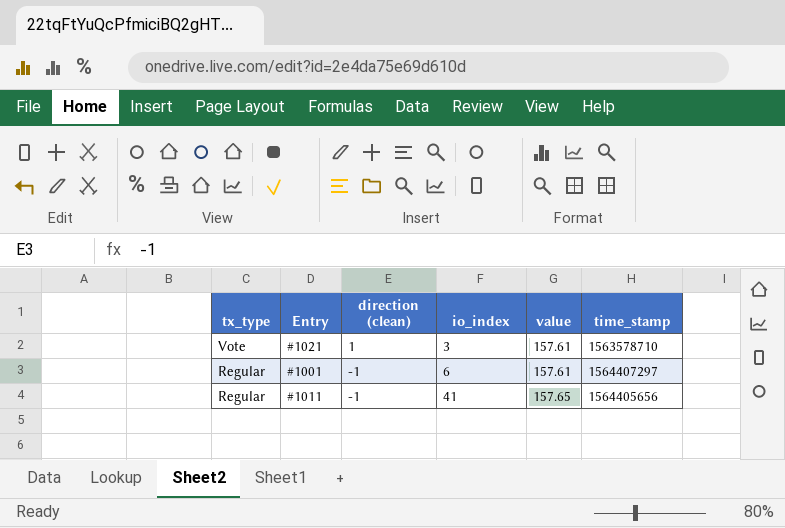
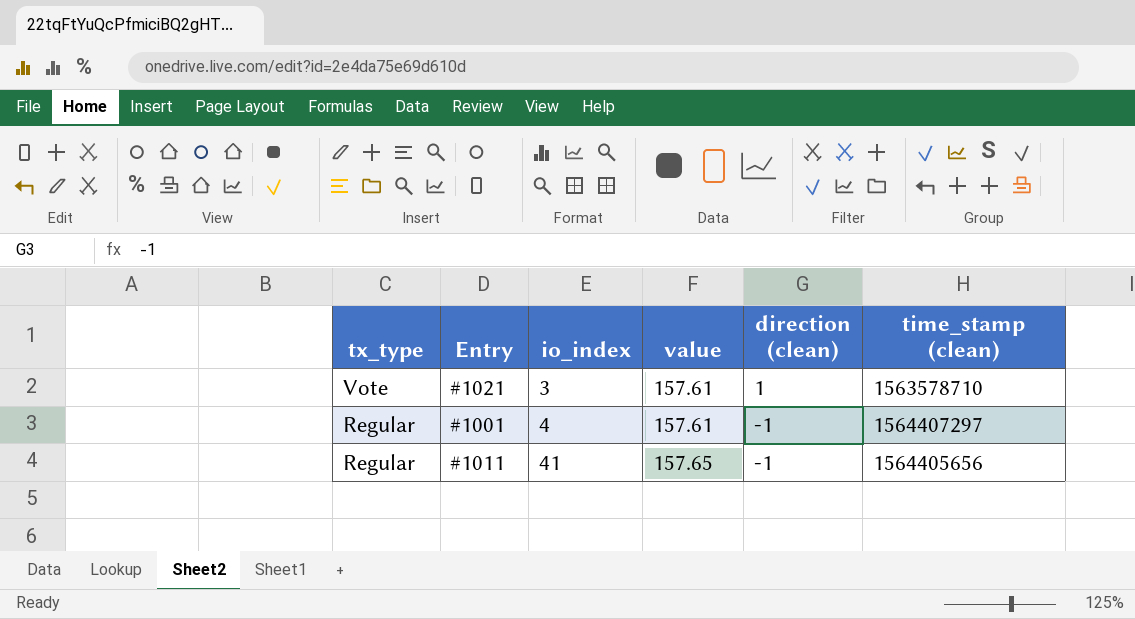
column direction (clean) | position: 3 -> 5
column name: time_stamp -> time_stamp (clean)
#1001 | io_index: 6 -> 4

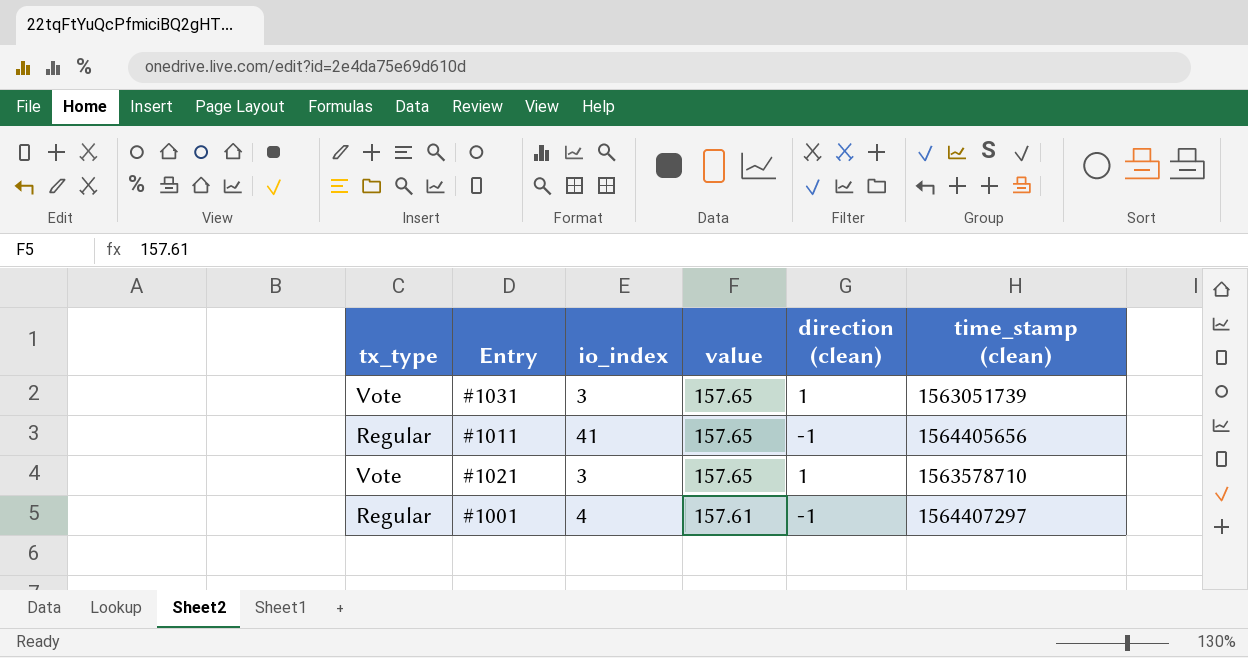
row order: tx_type descending -> value descending
row #1031: none -> Vote | 3 | 157.65 | 1 | 1563051739
#1021 | value: 157.61 -> 157.65

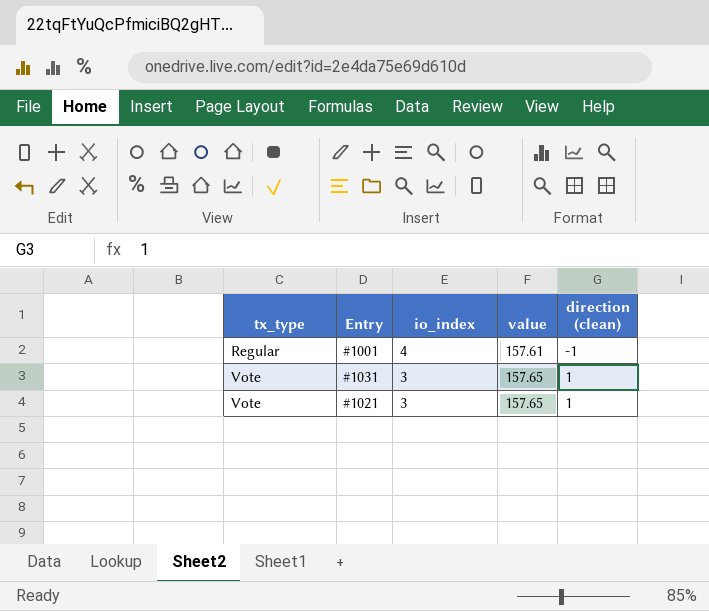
row order: value descending -> tx_type ascending
column time_stamp (clean) | position: 6 -> none
row #1011: Regular | 41 | 157.65 | -1 | 1564405656 -> none

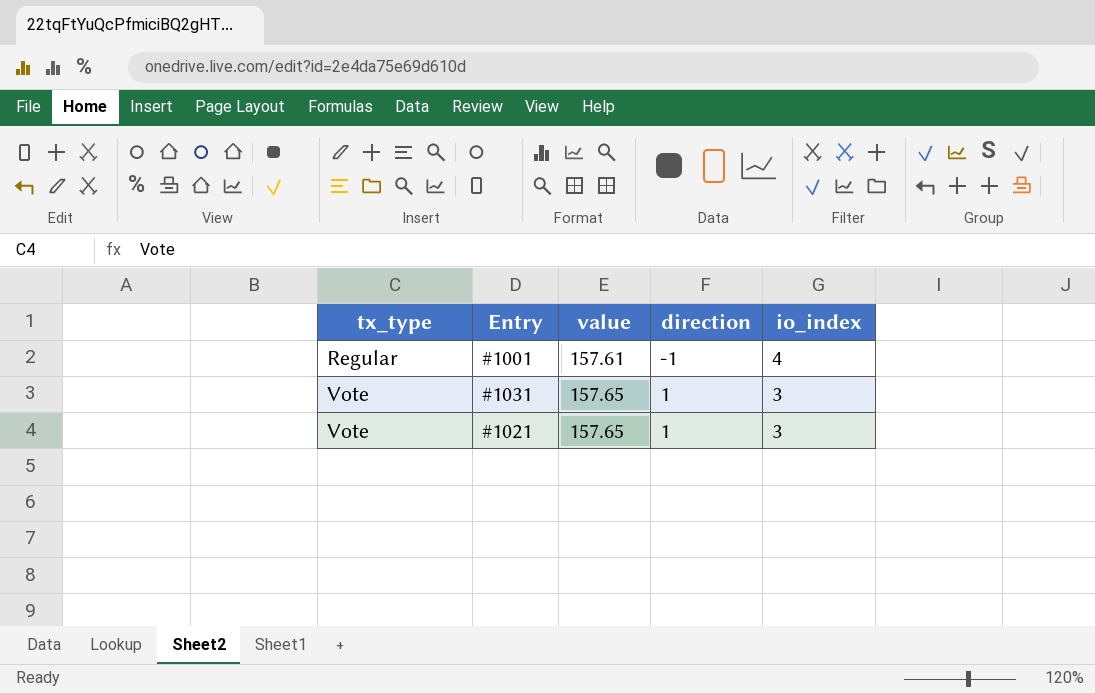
column name: direction (clean) -> direction
column io_index | position: 3 -> 5

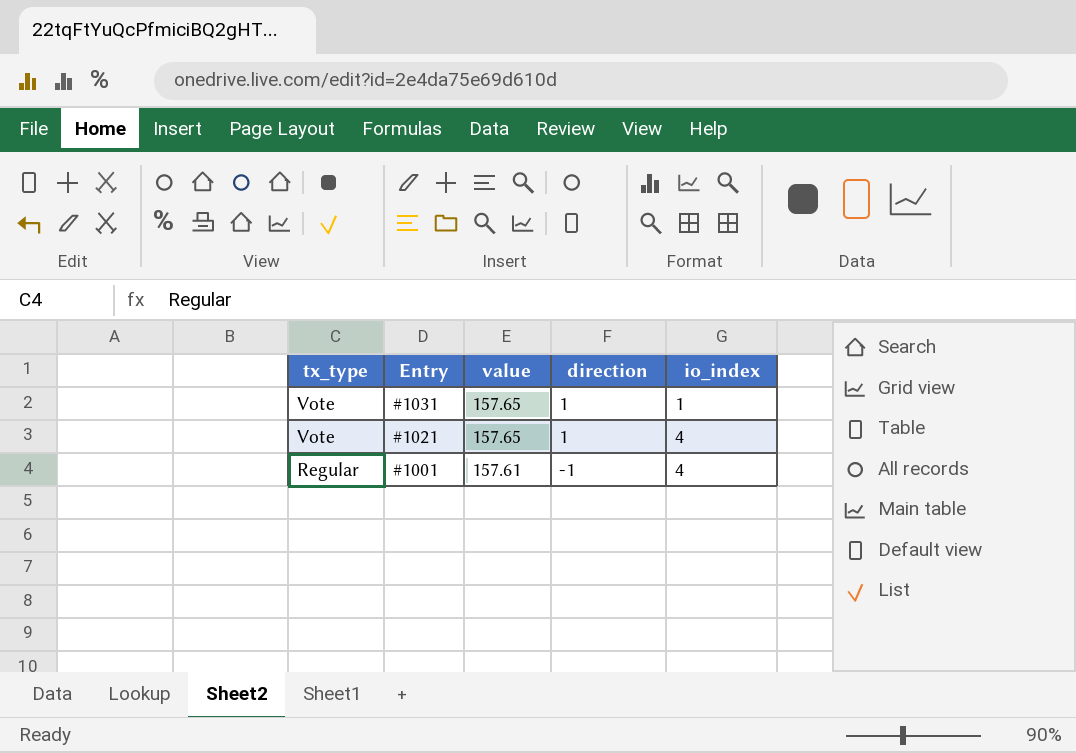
row order: tx_type ascending -> tx_type descending
#1031 | io_index: 3 -> 1
#1021 | io_index: 3 -> 4

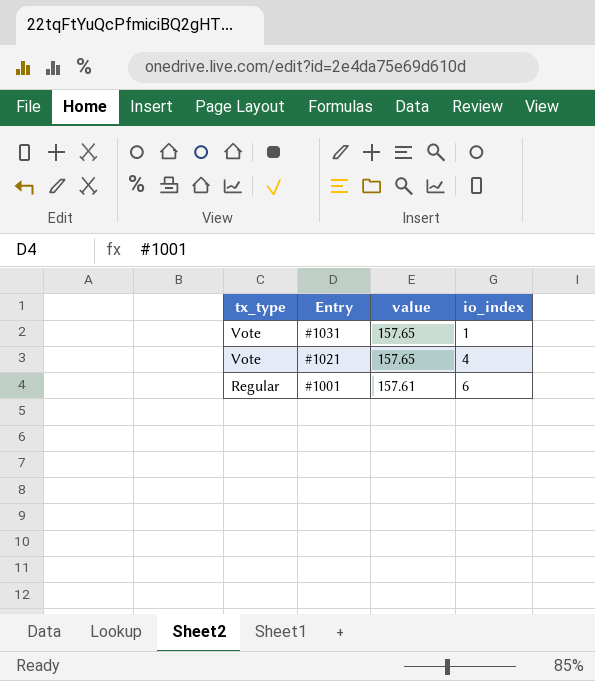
column direction | position: 4 -> none
#1001 | io_index: 4 -> 6

